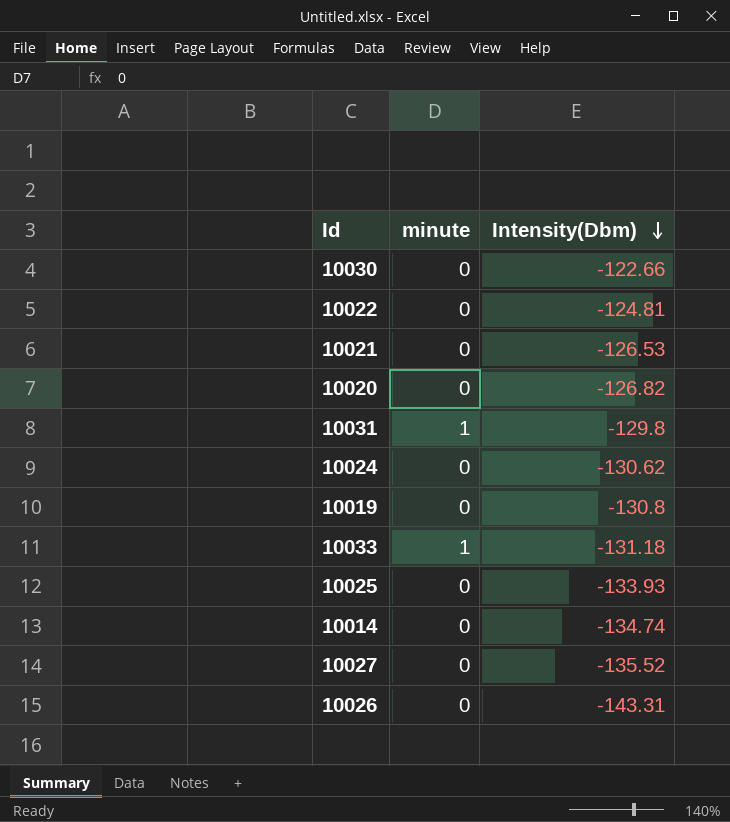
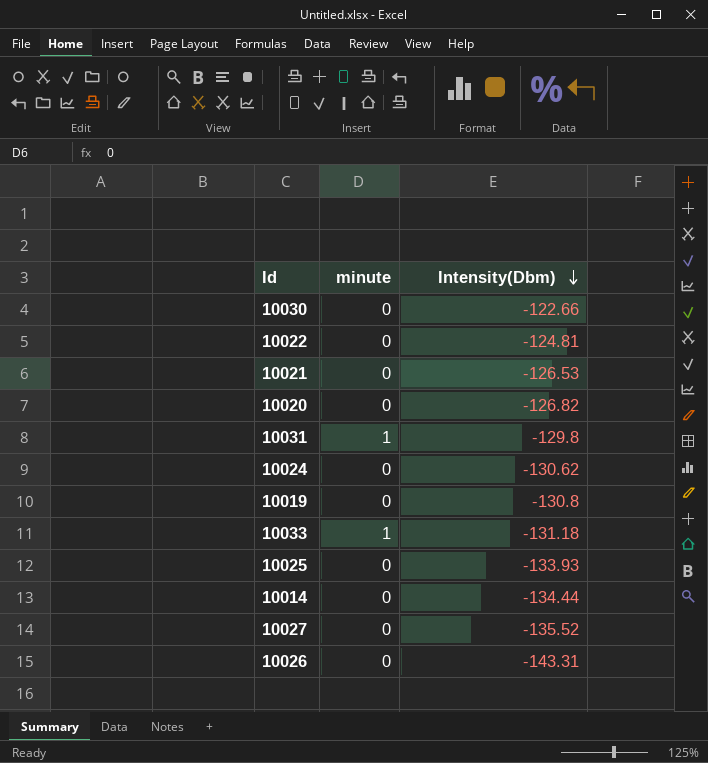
10014 | Intensity(Dbm): -134.74 -> -134.44

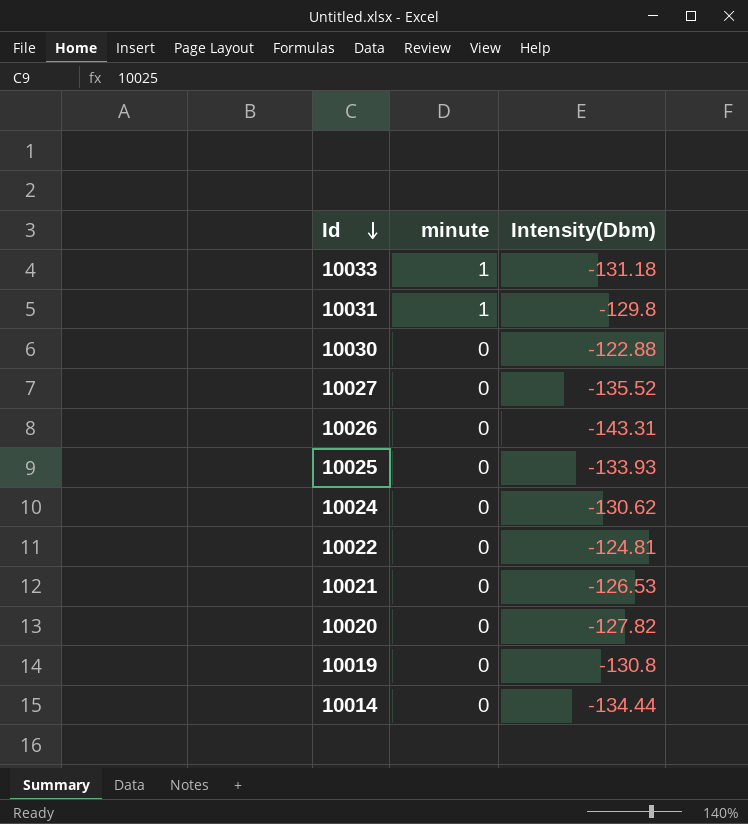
row order: Intensity(Dbm) descending -> Id descending
10030 | Intensity(Dbm): -122.66 -> -122.88
10020 | Intensity(Dbm): -126.82 -> -127.82

